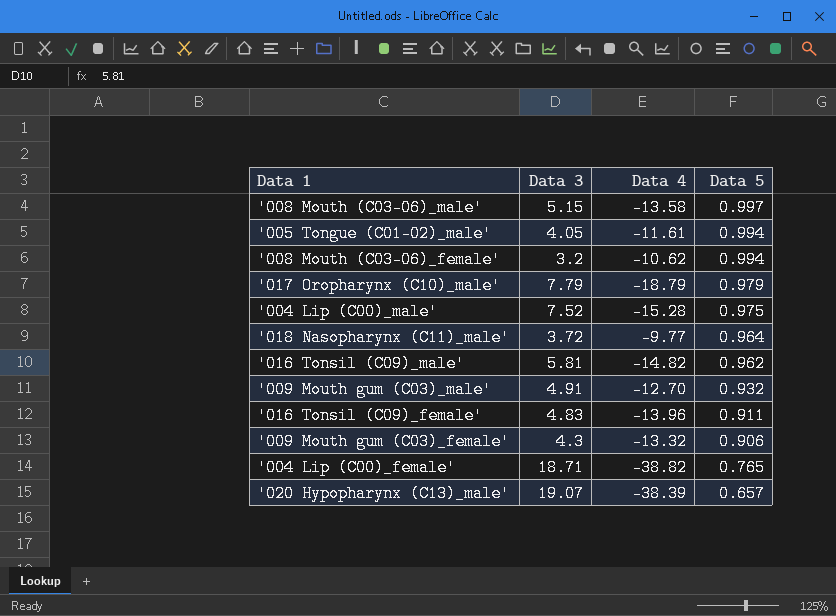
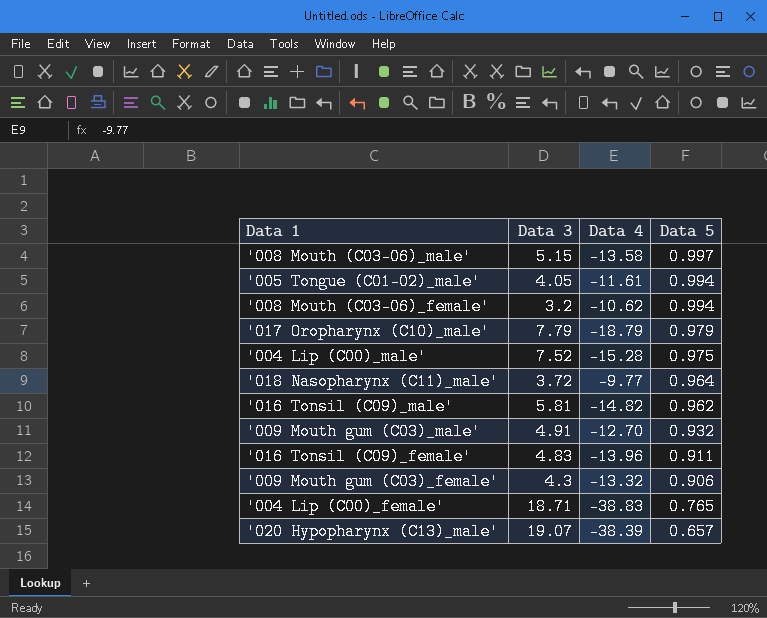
'004 Lip (C00)_female' | Data 4: -38.82 -> -38.83

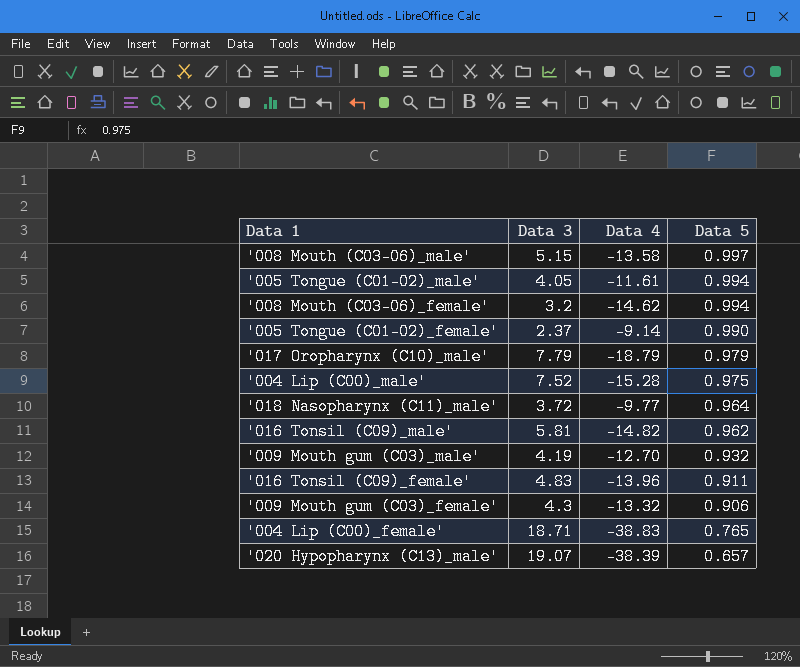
'008 Mouth (C03-06)_female' | Data 4: -10.62 -> -14.62
row '005 Tongue (C01-02)_female': none -> 2.37 | -9.14 | 0.990
'009 Mouth gum (C03)_male' | Data 3: 4.91 -> 4.19

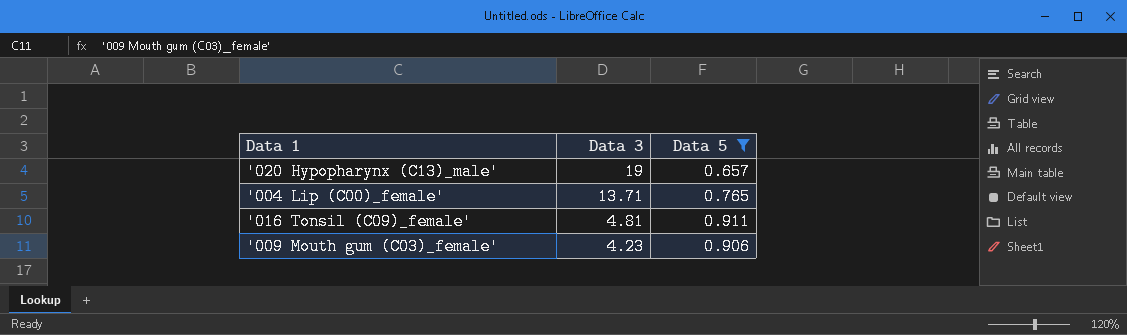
filter: none -> Data 5 <= 0.911
row order: Data 5 descending -> Data 3 descending
column Data 4 | position: 3 -> none
'020 Hypopharynx (C13)_male' | Data 3: 19.07 -> 19
'004 Lip (C00)_female' | Data 3: 18.71 -> 13.71
'016 Tonsil (C09)_female' | Data 3: 4.83 -> 4.81
'009 Mouth gum (C03)_female' | Data 3: 4.3 -> 4.23

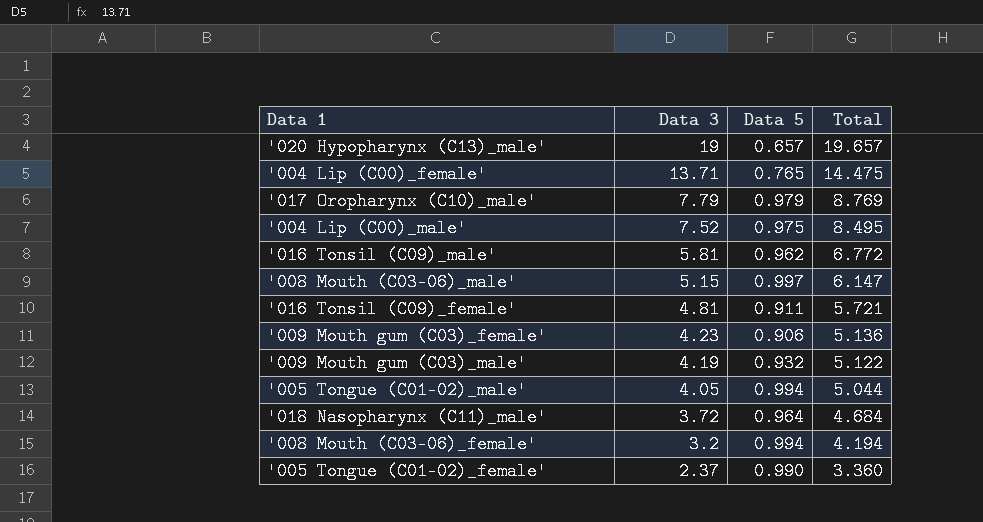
filter: Data 5 <= 0.911 -> none
column Total | formula: none -> [Data 3] + [Data 5]

